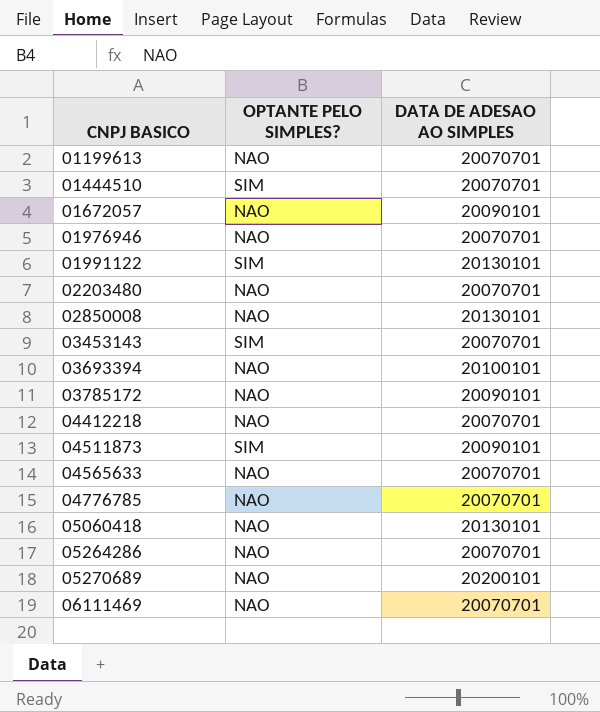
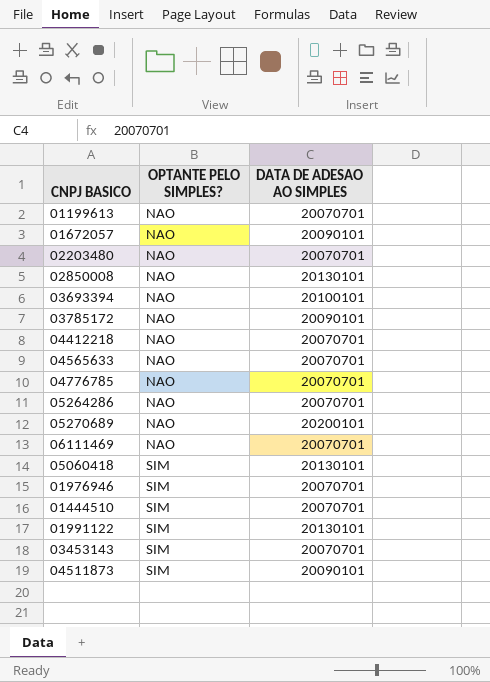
row order: CNPJ BASICO ascending -> OPTANTE PELO SIMPLES? ascending
05060418 | OPTANTE PELO SIMPLES?: NAO -> SIM
01976946 | OPTANTE PELO SIMPLES?: NAO -> SIM

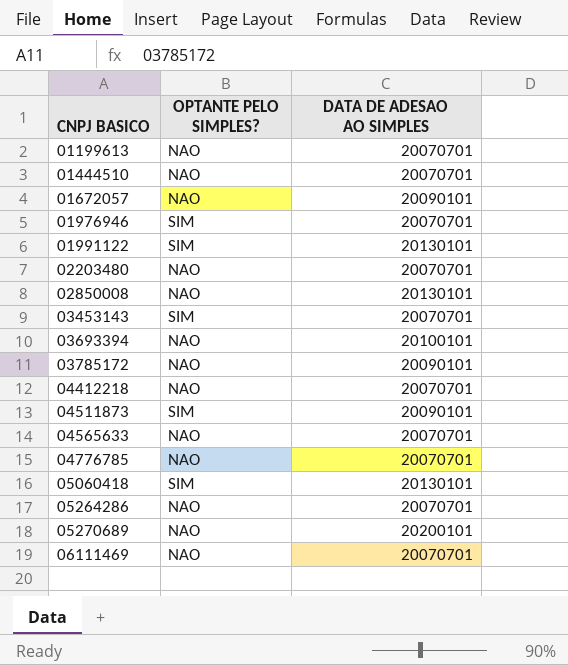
row order: OPTANTE PELO SIMPLES? ascending -> CNPJ BASICO ascending
01444510 | OPTANTE PELO SIMPLES?: SIM -> NAO

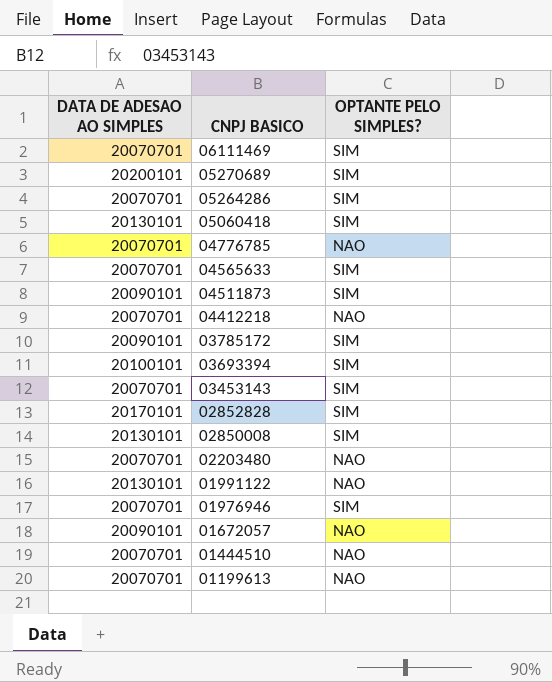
row order: CNPJ BASICO ascending -> CNPJ BASICO descending
column DATA DE ADESAO AO SIMPLES | position: 3 -> 1
06111469 | OPTANTE PELO SIMPLES?: NAO -> SIM
05270689 | OPTANTE PELO SIMPLES?: NAO -> SIM
05264286 | OPTANTE PELO SIMPLES?: NAO -> SIM
04565633 | OPTANTE PELO SIMPLES?: NAO -> SIM
03785172 | OPTANTE PELO SIMPLES?: NAO -> SIM
03693394 | OPTANTE PELO SIMPLES?: NAO -> SIM
row 02852828: none -> 20170101 | SIM
02850008 | OPTANTE PELO SIMPLES?: NAO -> SIM
01991122 | OPTANTE PELO SIMPLES?: SIM -> NAO

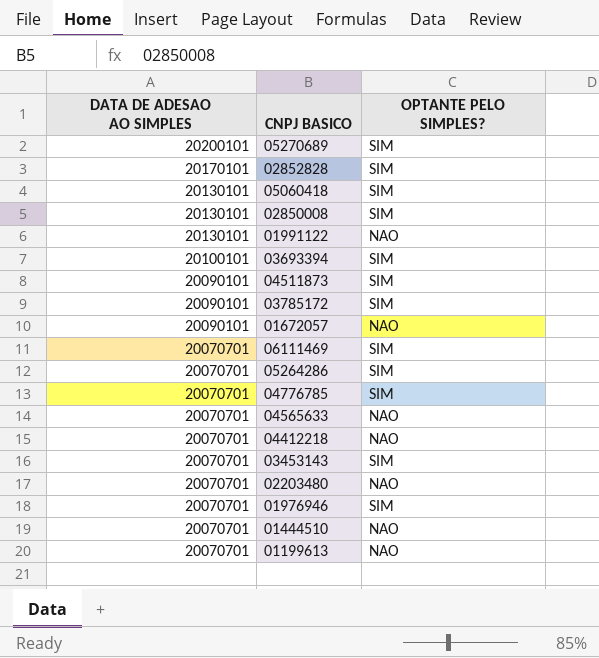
row order: CNPJ BASICO descending -> DATA DE ADESAO AO SIMPLES descending
04776785 | OPTANTE PELO SIMPLES?: NAO -> SIM
04565633 | OPTANTE PELO SIMPLES?: SIM -> NAO

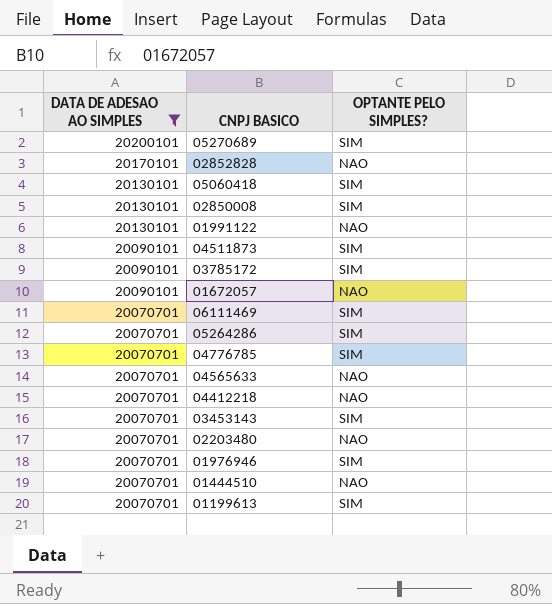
filter: none -> DATA DE ADESAO AO SIMPLES != 20100101
02852828 | OPTANTE PELO SIMPLES?: SIM -> NAO
01199613 | OPTANTE PELO SIMPLES?: NAO -> SIM

